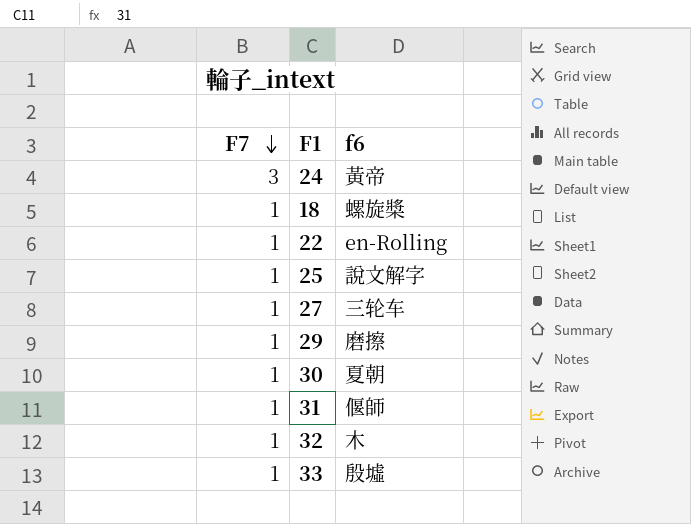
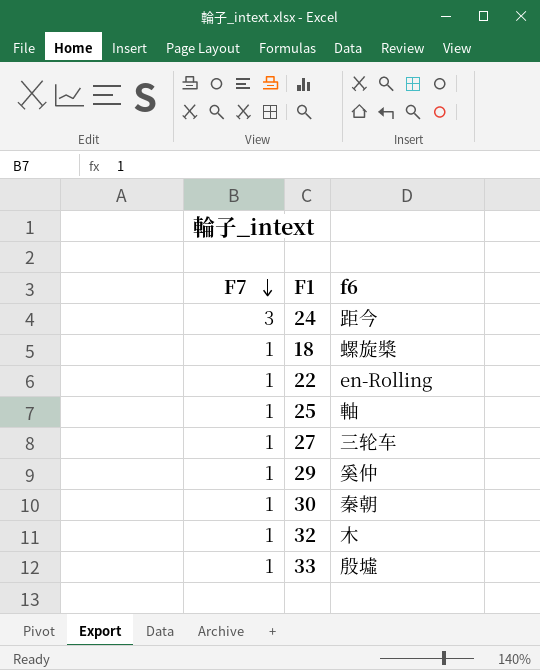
row 31: 1 | 偃師 -> none
24 | f6: 黃帝 -> 距今
25 | f6: 說文解字 -> 軸
29 | f6: 磨擦 -> 奚仲
30 | f6: 夏朝 -> 秦朝

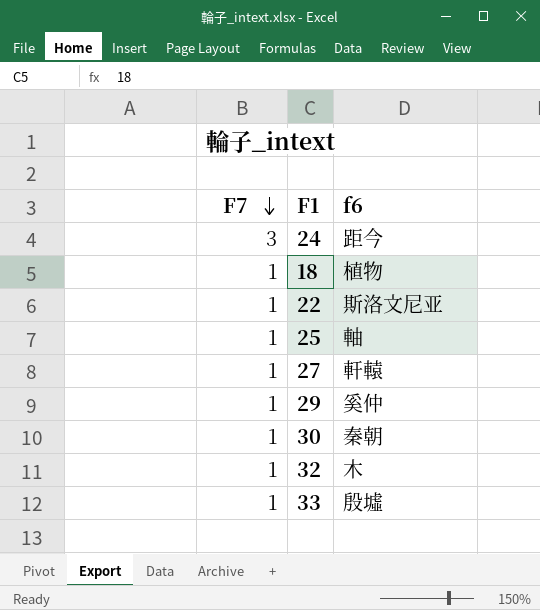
18 | f6: 螺旋槳 -> 植物
22 | f6: en-Rolling -> 斯洛文尼亚
27 | f6: 三轮车 -> 軒轅

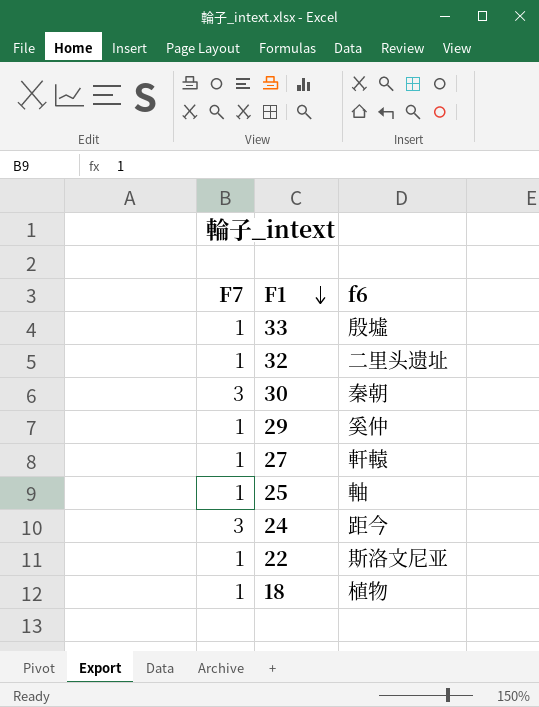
row order: F7 descending -> F1 descending
32 | f6: 木 -> 二里头遗址
30 | F7: 1 -> 3

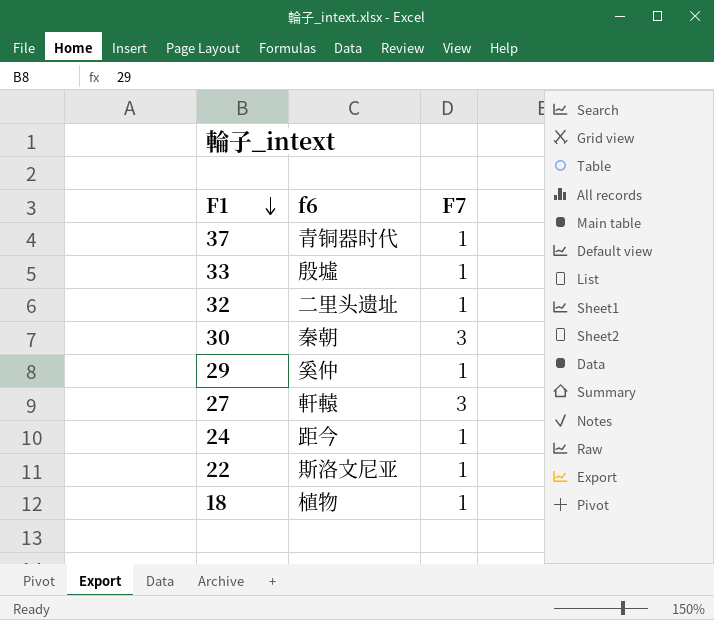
column F7 | position: 1 -> 3
row 25: 1 | 軸 -> none
row 37: none -> 青铜器时代 | 1
27 | F7: 1 -> 3
24 | F7: 3 -> 1

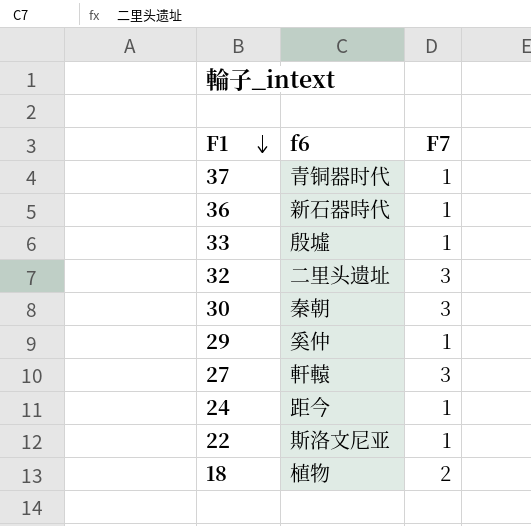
row 36: none -> 新石器時代 | 1
32 | F7: 1 -> 3
18 | F7: 1 -> 2

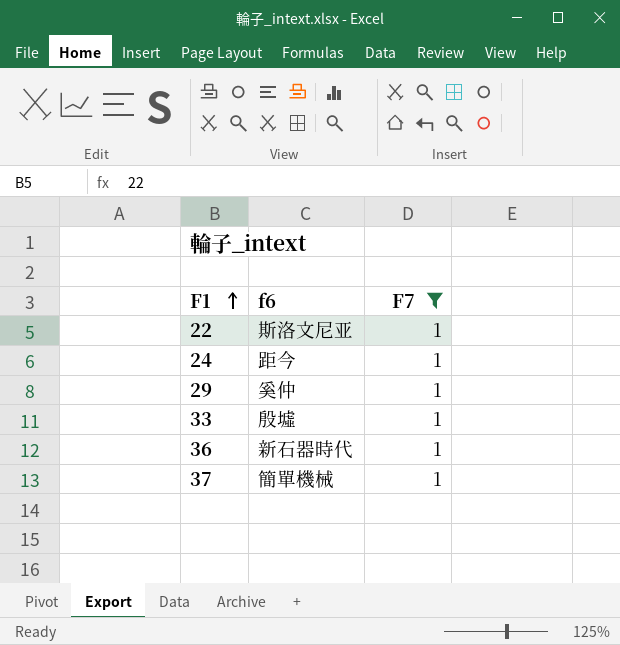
filter: none -> F7 = 1
row order: F1 descending -> F1 ascending
37 | f6: 青铜器时代 -> 簡單機械

